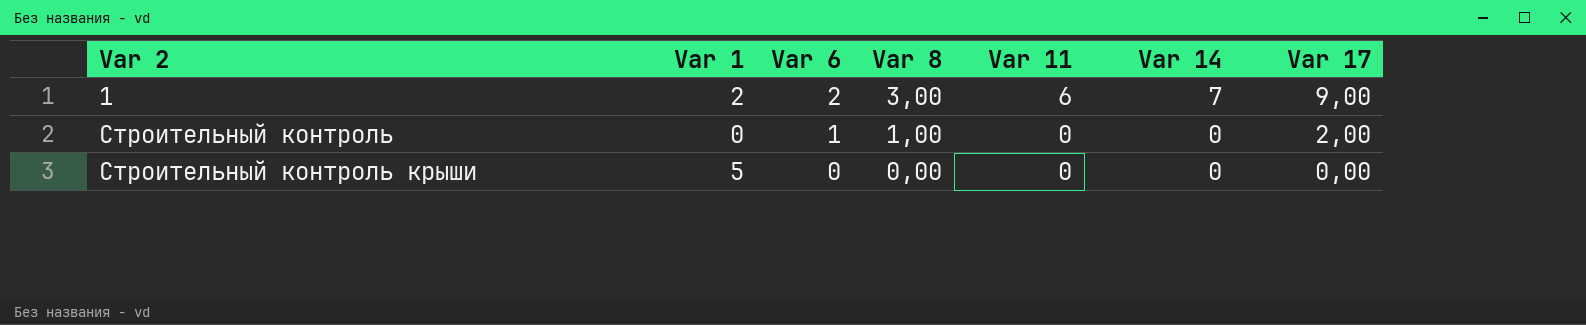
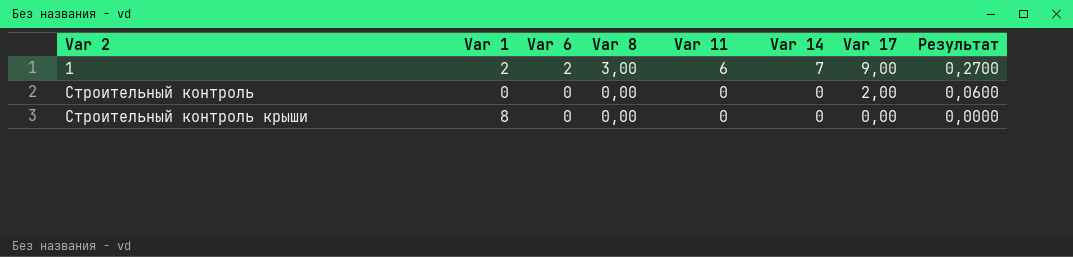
column Результат | formula: none -> [Var 17] * 0,03
Строительный контроль | Var 6: 1 -> 0
Строительный контроль | Var 8: 1,00 -> 0,00
Строительный контроль крыши | Var 1: 5 -> 8

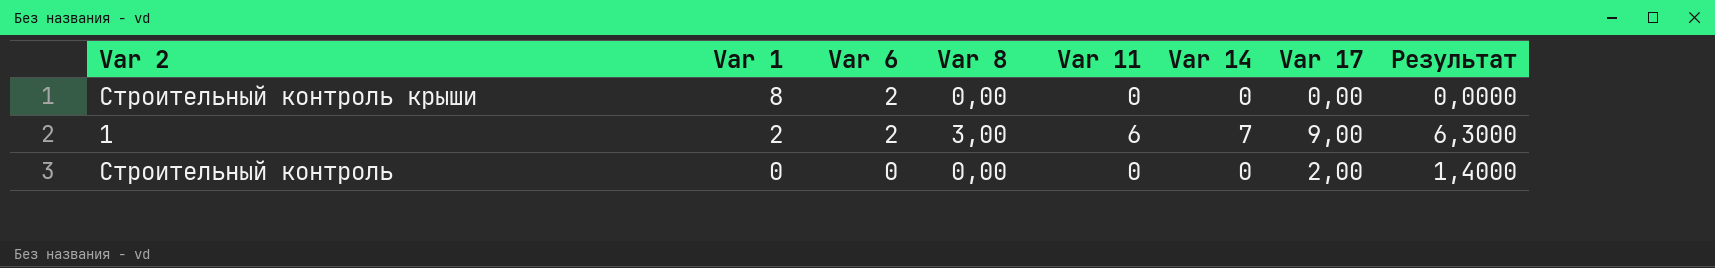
row order: Var 2 ascending -> Var 1 descending
column Результат | formula: [Var 17] * 0,03 -> [Var 17] * 0,7
Строительный контроль крыши | Var 6: 0 -> 2

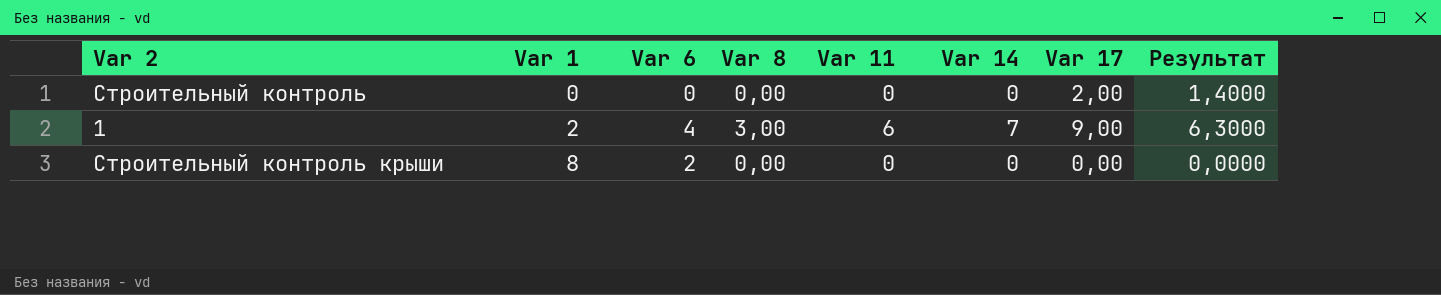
row order: Var 1 descending -> Var 1 ascending
1 | Var 6: 2 -> 4

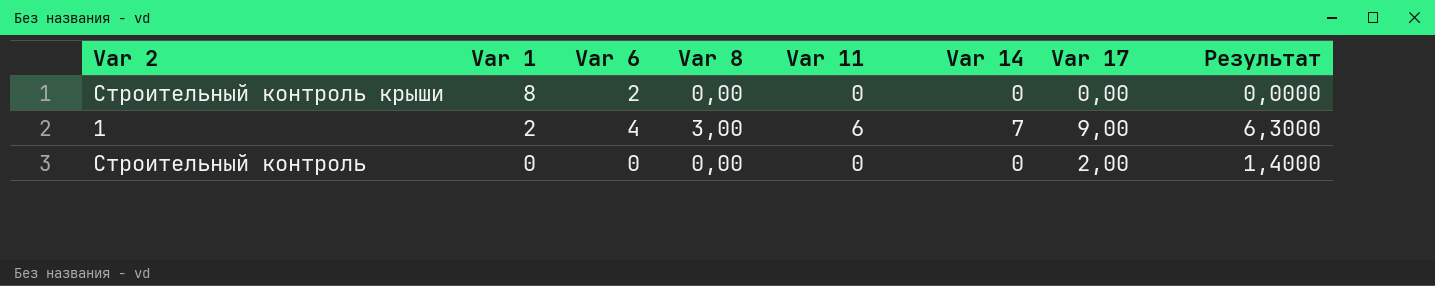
row order: Var 1 ascending -> Var 1 descending

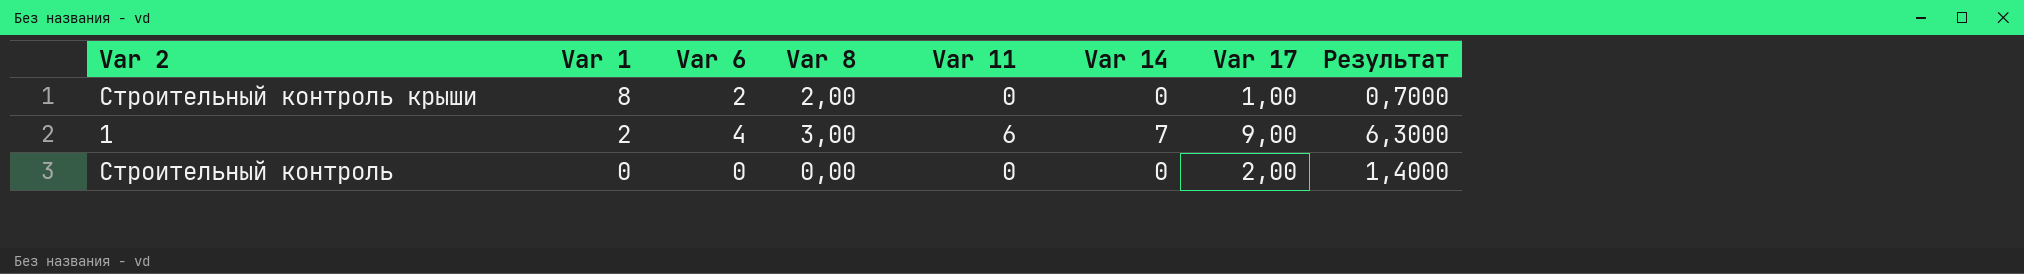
Строительный контроль крыши | Var 8: 0,00 -> 2,00
Строительный контроль крыши | Var 17: 0,00 -> 1,00
Строительный контроль крыши | Результат: 0,0000 -> 0,7000

